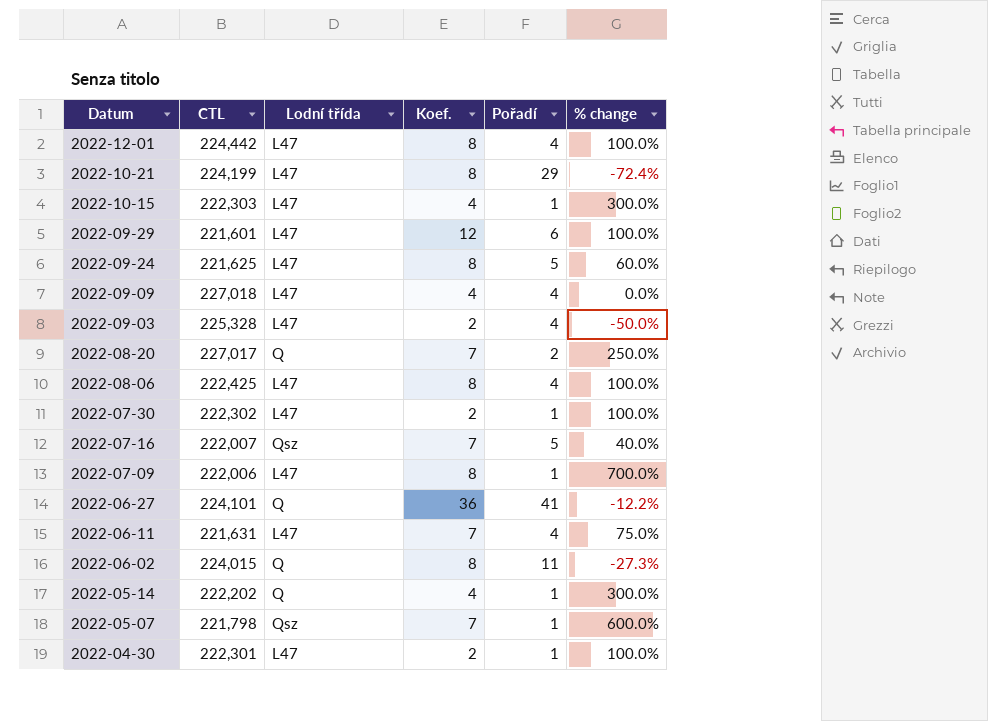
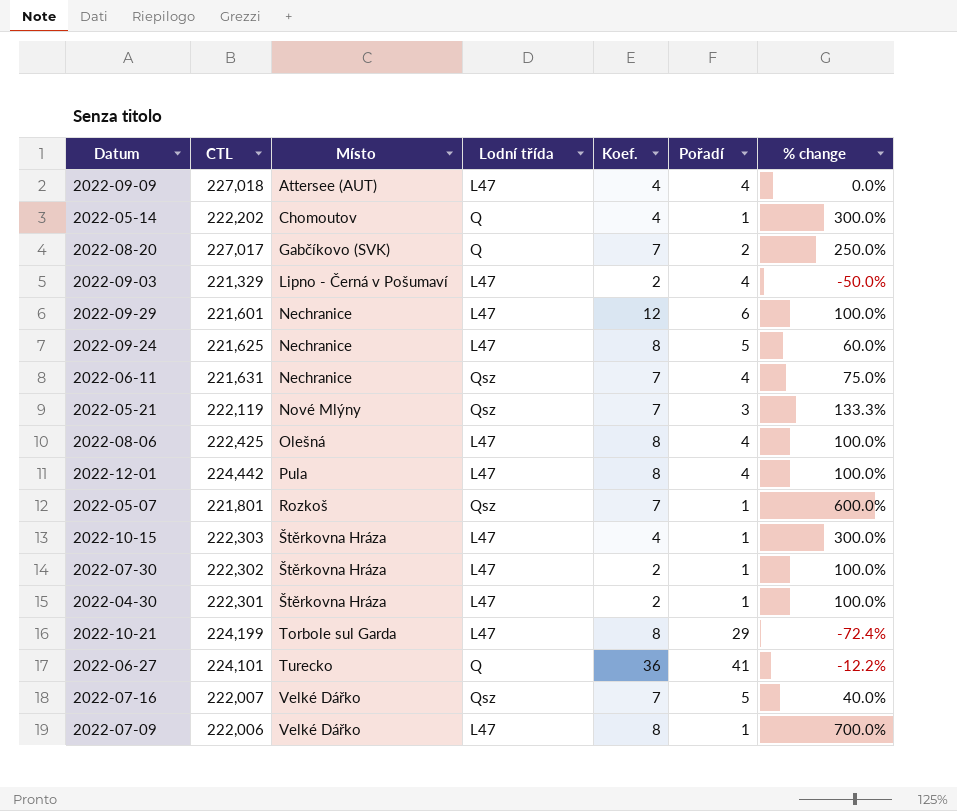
row order: Datum descending -> Místo ascending
column Místo | position: none -> 3
row 2022-06-02: 224,015 | Q | 8 | 11 | -27.3% -> none
2022-09-03 | CTL: 225,328 -> 221,329
2022-06-11 | Lodní třída: L47 -> Qsz
row 2022-05-21: none -> 222,119 | Nové Mlýny | Qsz | 7 | 3 | 133.3%
2022-05-07 | CTL: 221,798 -> 221,801

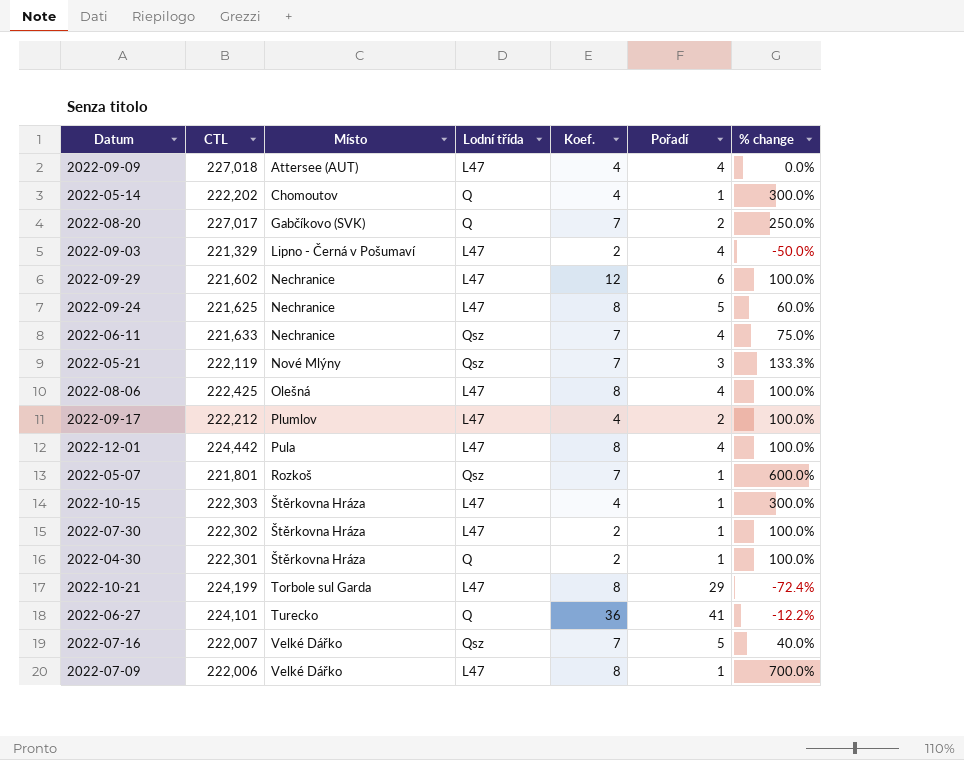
2022-09-29 | CTL: 221,601 -> 221,602
2022-06-11 | CTL: 221,631 -> 221,633
row 2022-09-17: none -> 222,212 | Plumlov | L47 | 4 | 2 | 100.0%
2022-04-30 | Lodní třída: L47 -> Q

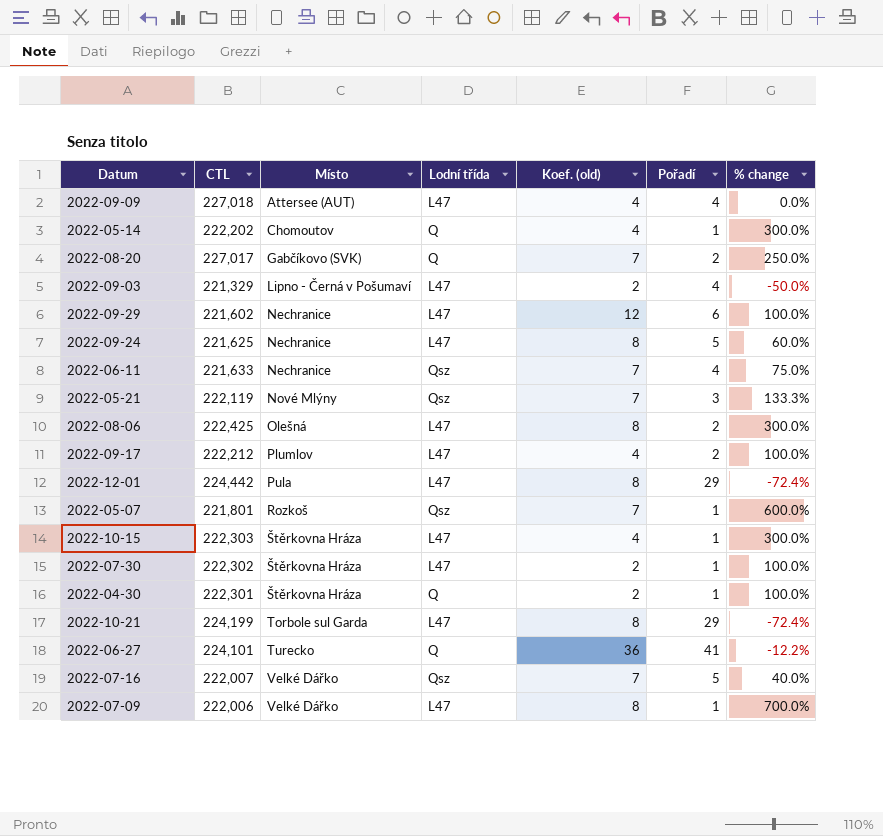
column name: Koef. -> Koef. (old)
2022-08-06 | Pořadí: 4 -> 2
2022-08-06 | % change: 100.0% -> 300.0%
2022-12-01 | Pořadí: 4 -> 29
2022-12-01 | % change: 100.0% -> -72.4%

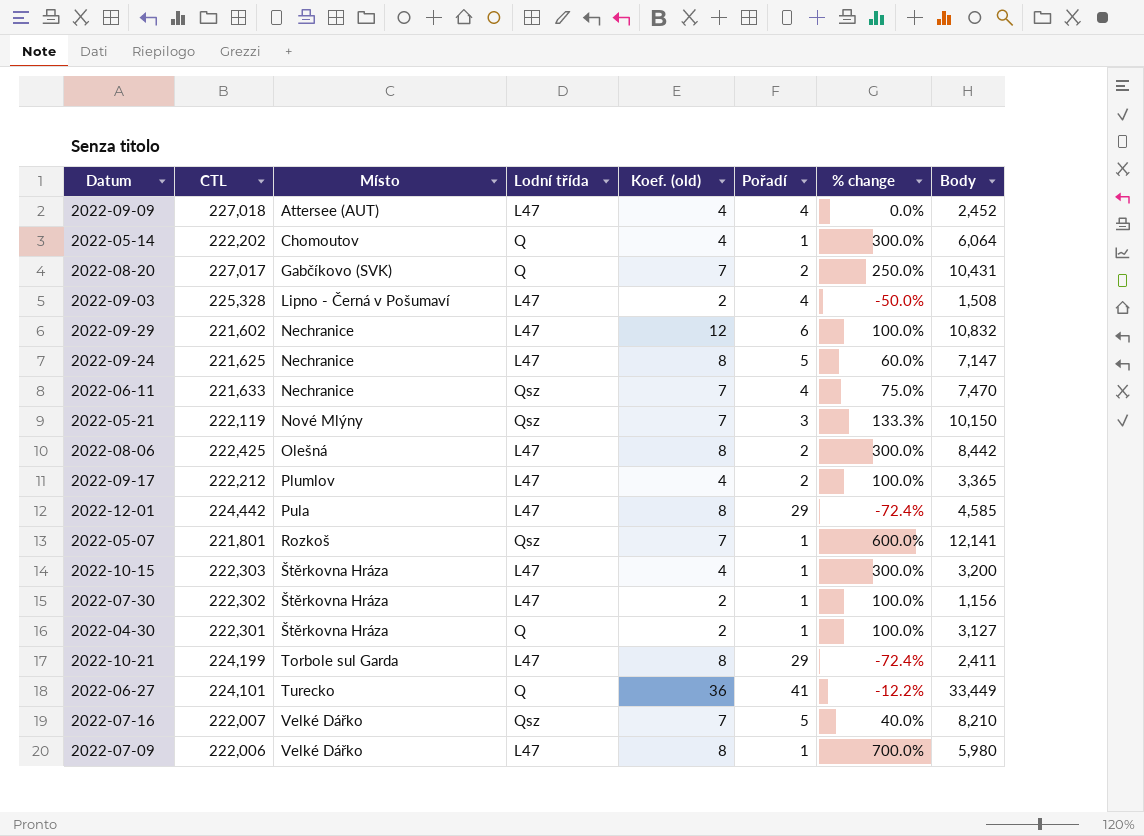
column Body | position: none -> 8
2022-09-03 | CTL: 221,329 -> 225,328

